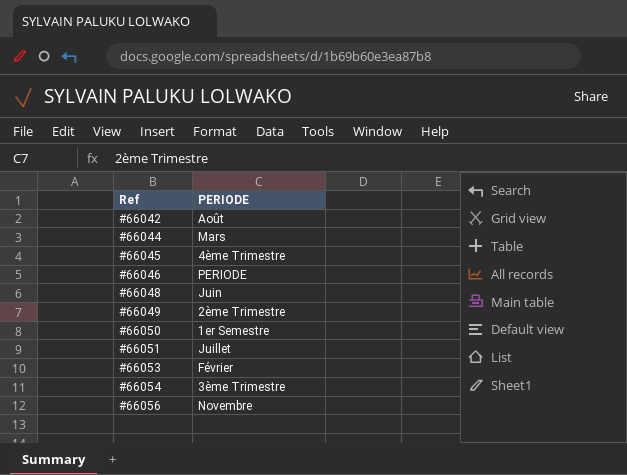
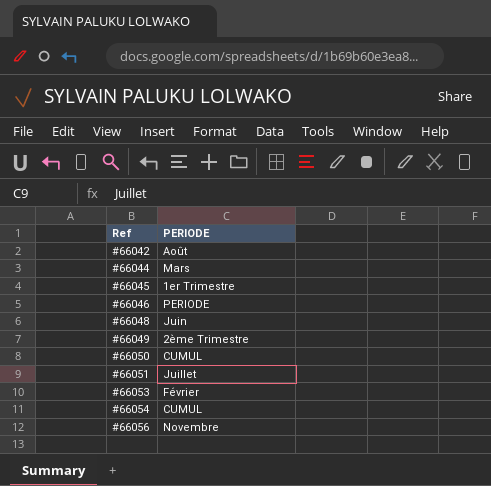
#66045 | PERIODE: 4ème Trimestre -> 1er Trimestre
#66050 | PERIODE: 1er Semestre -> CUMUL
#66054 | PERIODE: 3ème Trimestre -> CUMUL

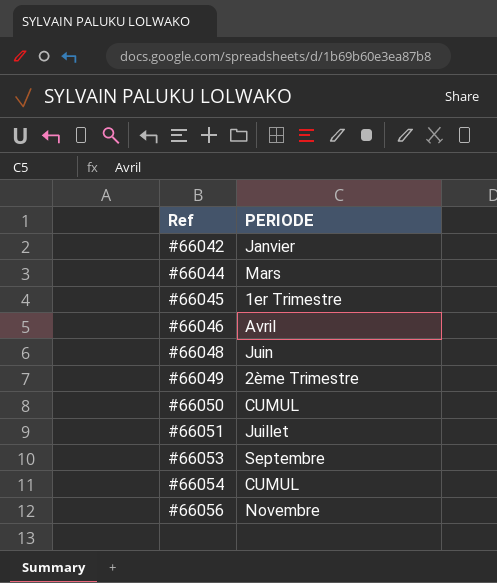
#66042 | PERIODE: Août -> Janvier
#66046 | PERIODE: PERIODE -> Avril
#66053 | PERIODE: Février -> Septembre

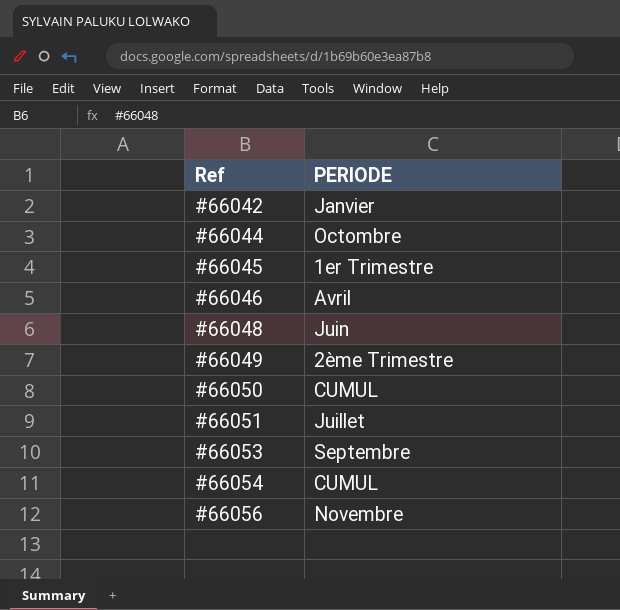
#66044 | PERIODE: Mars -> Octombre

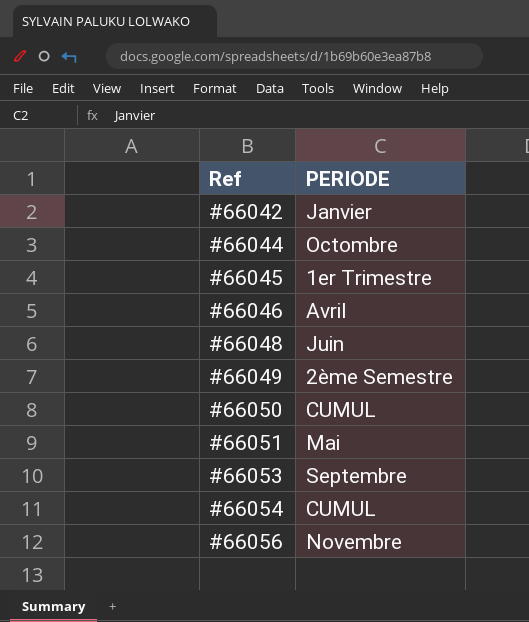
#66049 | PERIODE: 2ème Trimestre -> 2ème Semestre
#66051 | PERIODE: Juillet -> Mai

